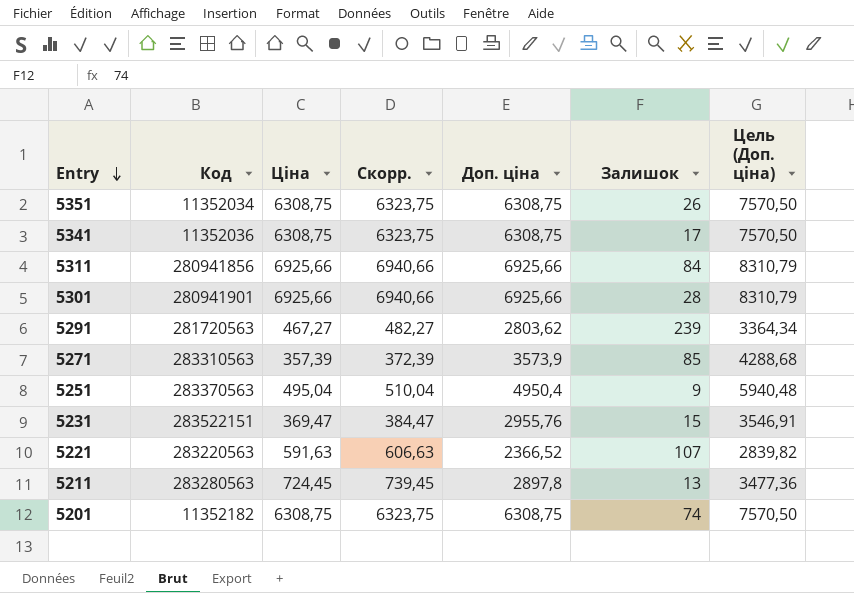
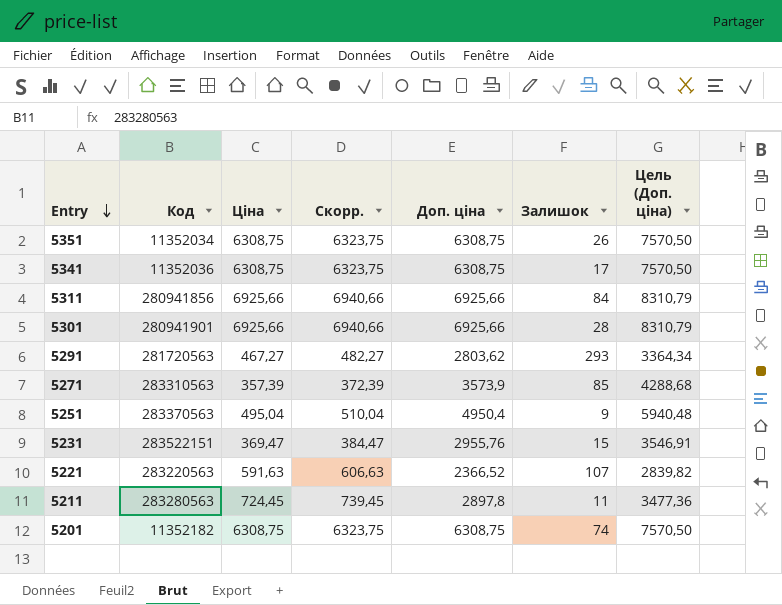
5291 | Залишок: 239 -> 293
5211 | Залишок: 13 -> 11

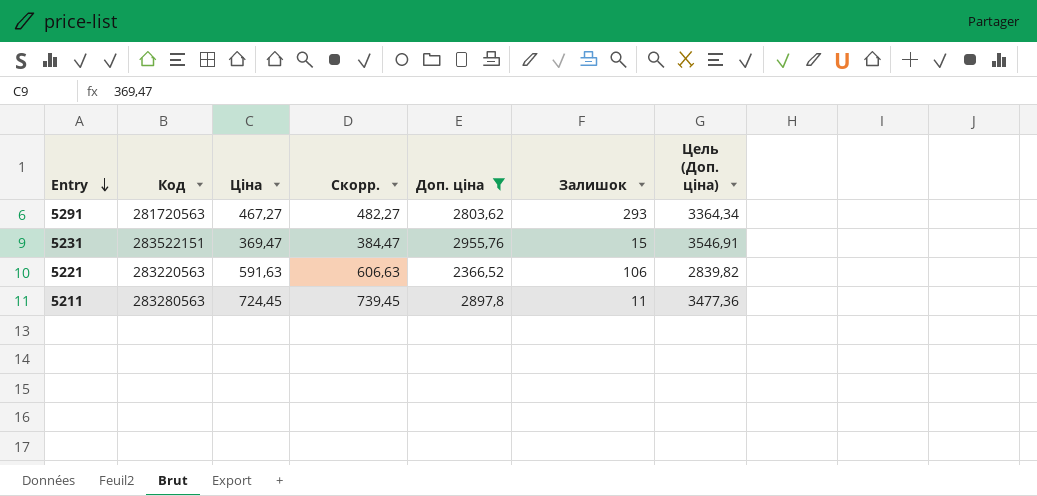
filter: none -> Доп. ціна <= 2955,76
5221 | Залишок: 107 -> 106

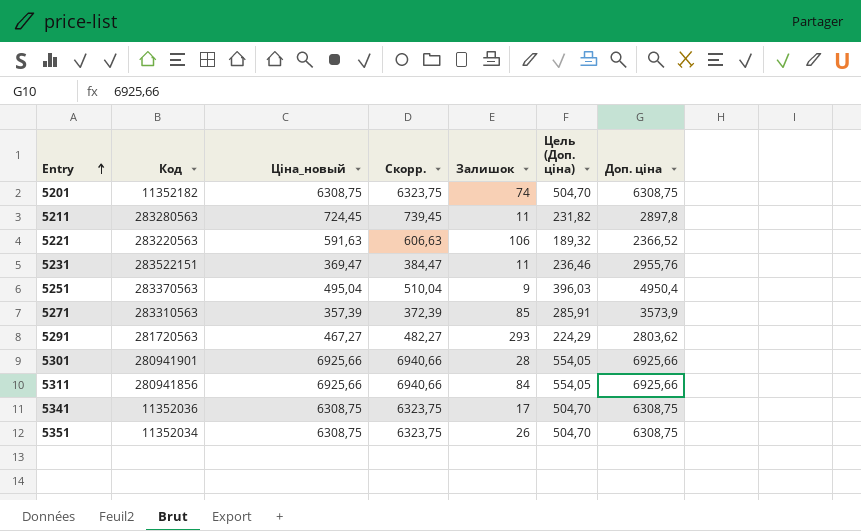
filter: Доп. ціна <= 2955,76 -> none
row order: Entry descending -> Entry ascending
column name: Ціна -> Ціна_новый
column Цель (Доп. ціна) | formula: [Доп. ціна] * 1,2 -> [Доп. ціна] * 0,08
column Доп. ціна | position: 5 -> 7
5231 | Залишок: 15 -> 11

